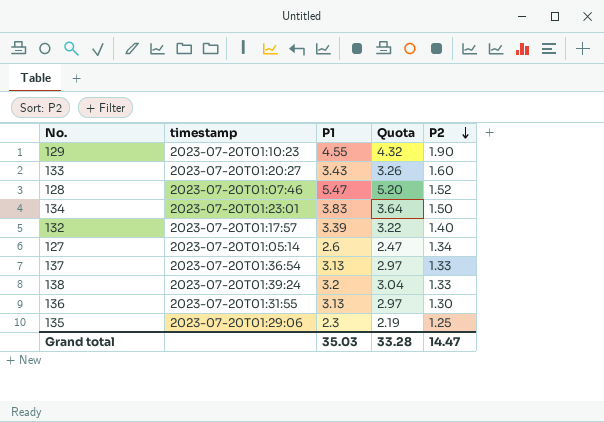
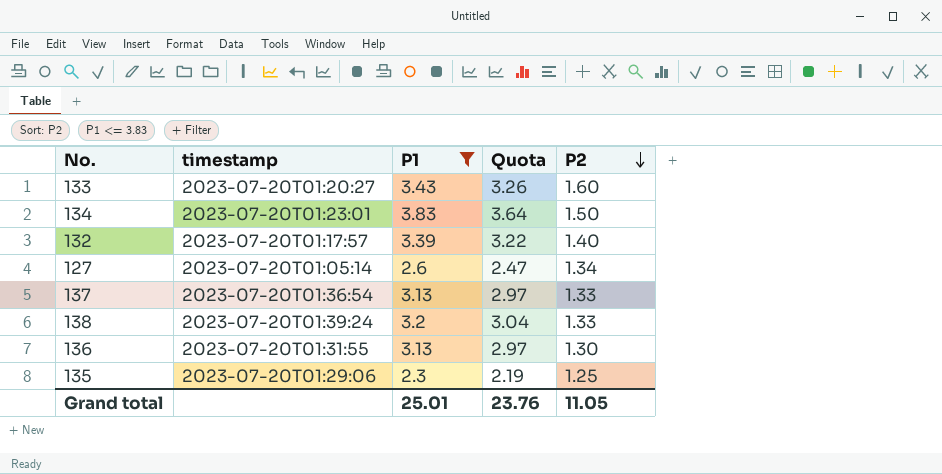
filter: none -> P1 <= 3.83
Grand total | P1: 35.03 -> 25.01
Grand total | Quota: 33.28 -> 23.76
Grand total | P2: 14.47 -> 11.05

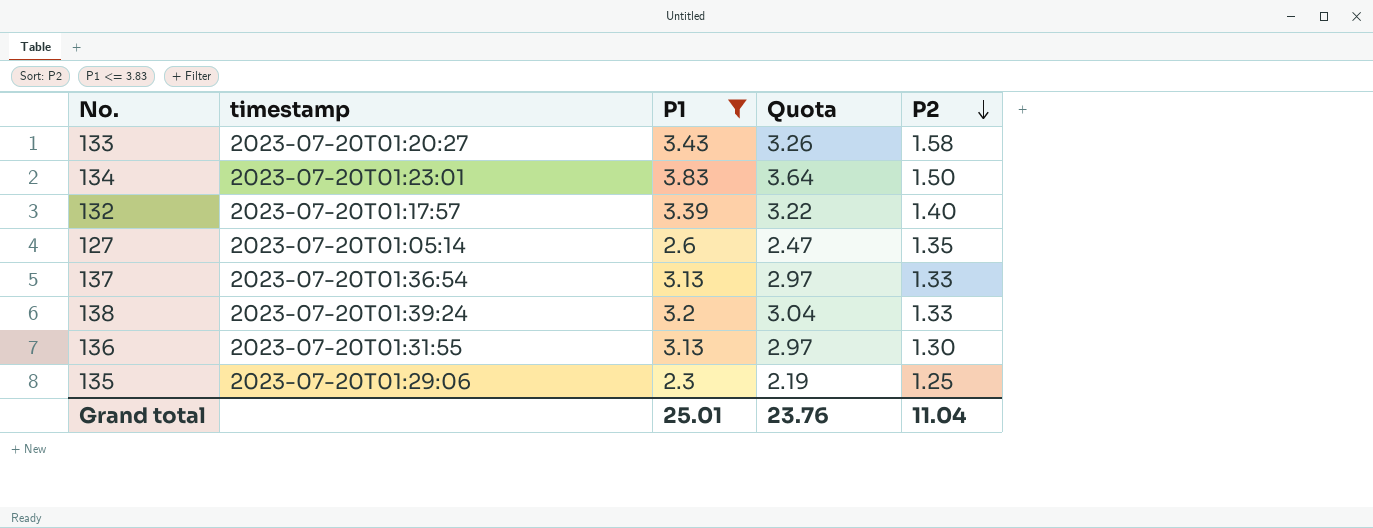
133 | P2: 1.60 -> 1.58
127 | P2: 1.34 -> 1.35
Grand total | P2: 11.05 -> 11.04

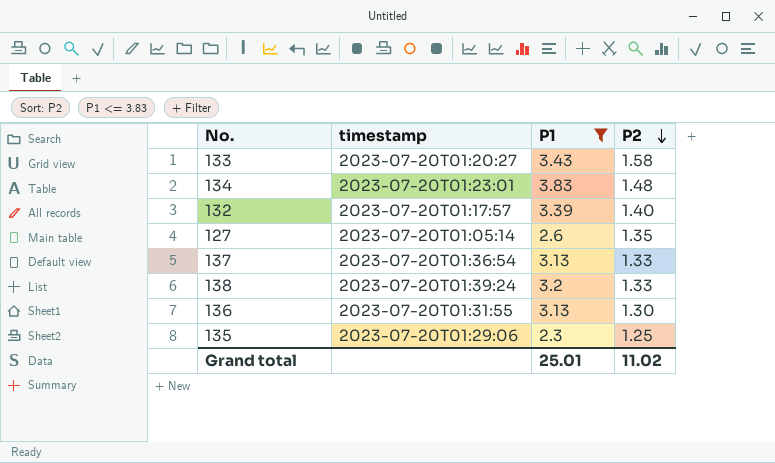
column Quota | formula: [P1] * 0.95 -> none
134 | P2: 1.50 -> 1.48
Grand total | P2: 11.04 -> 11.02

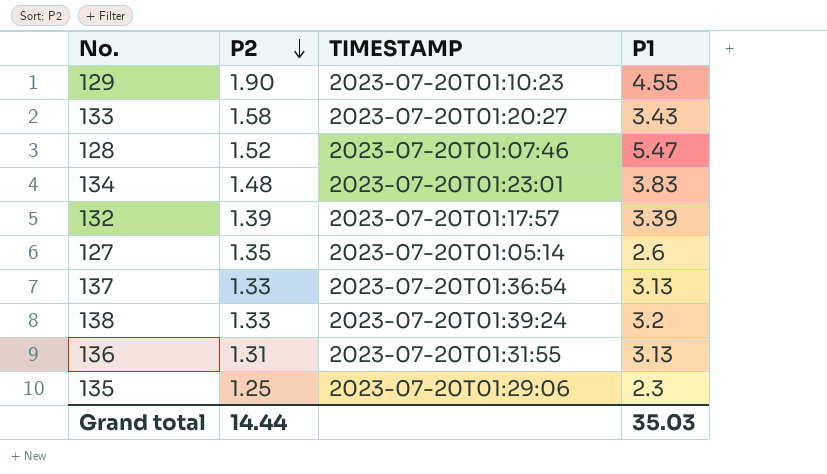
filter: P1 <= 3.83 -> none
column P2 | position: 4 -> 2
column name: timestamp -> TIMESTAMP
132 | P2: 1.40 -> 1.39
136 | P2: 1.30 -> 1.31
Grand total | P2: 11.02 -> 14.44
Grand total | P1: 25.01 -> 35.03

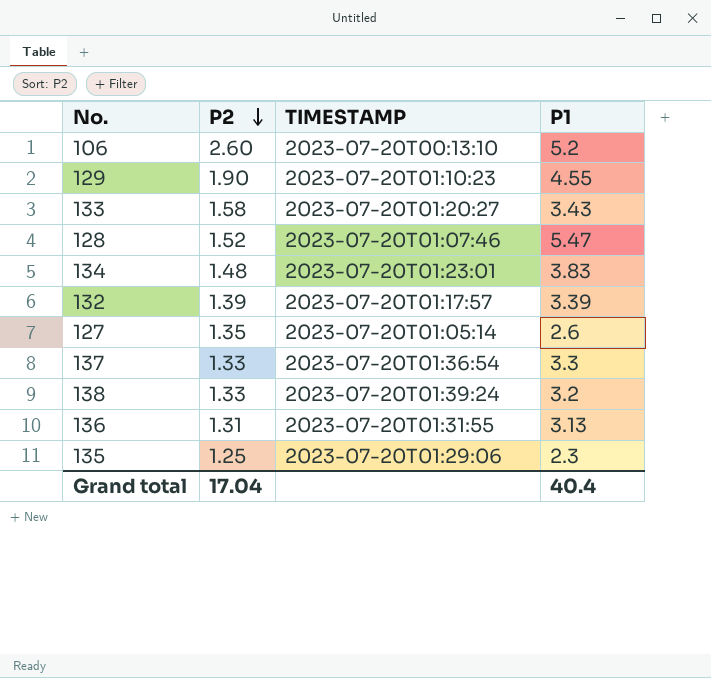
row 106: none -> 2.60 | 2023-07-20T00:13:10 | 5.2
137 | P1: 3.13 -> 3.3
Grand total | P2: 14.44 -> 17.04
Grand total | P1: 35.03 -> 40.4

